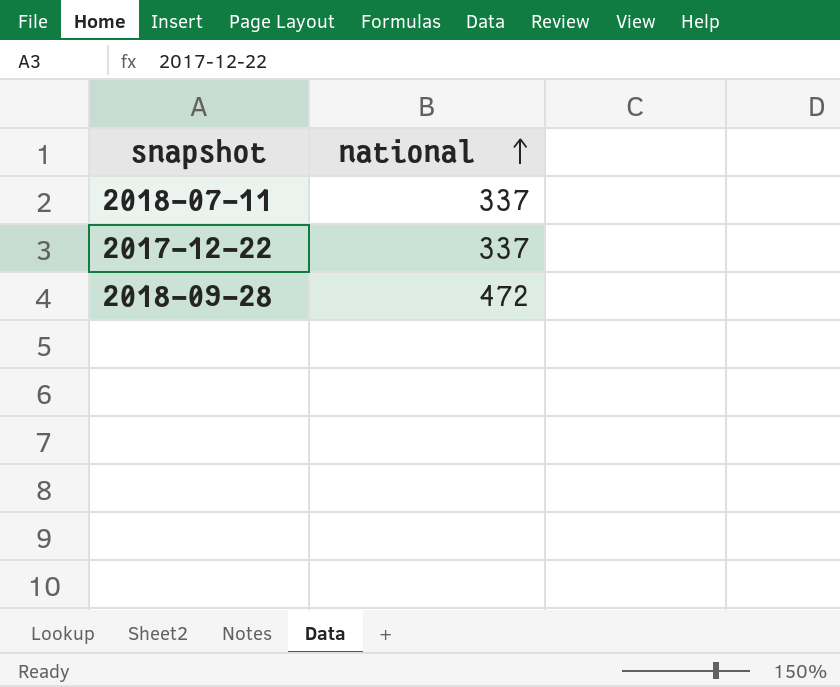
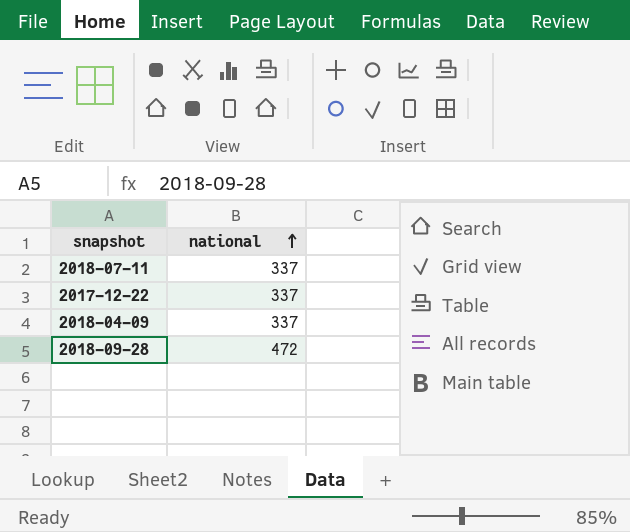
row 2018-04-09: none -> 337

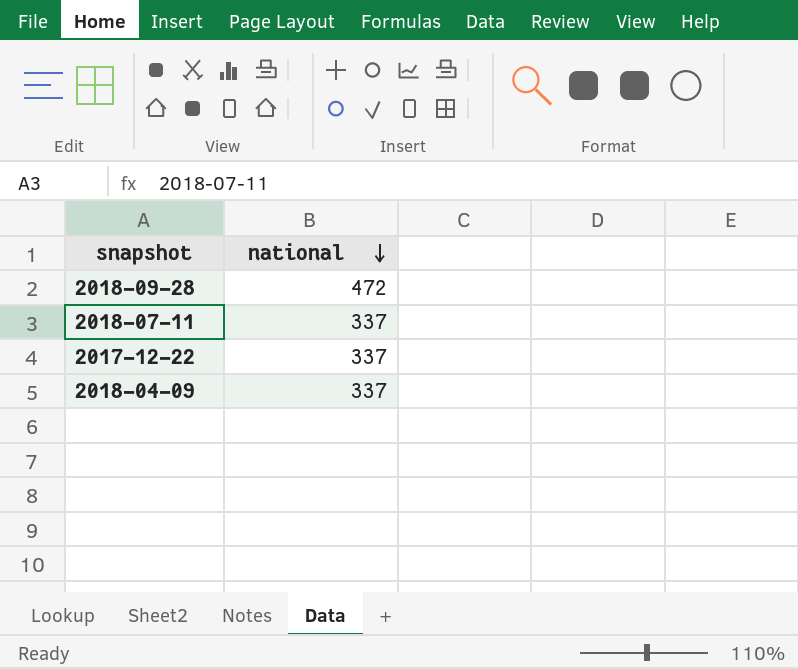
row order: national ascending -> national descending

